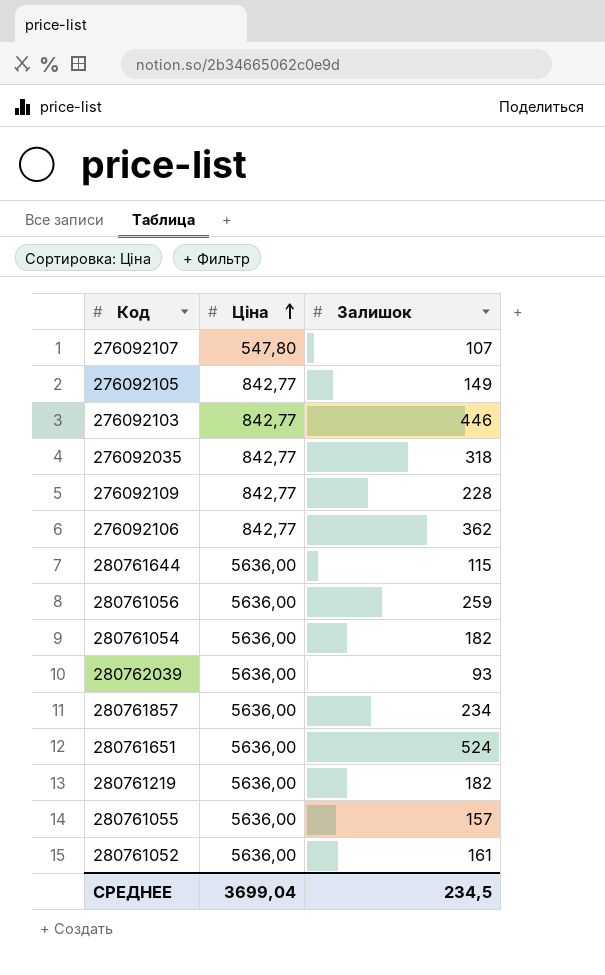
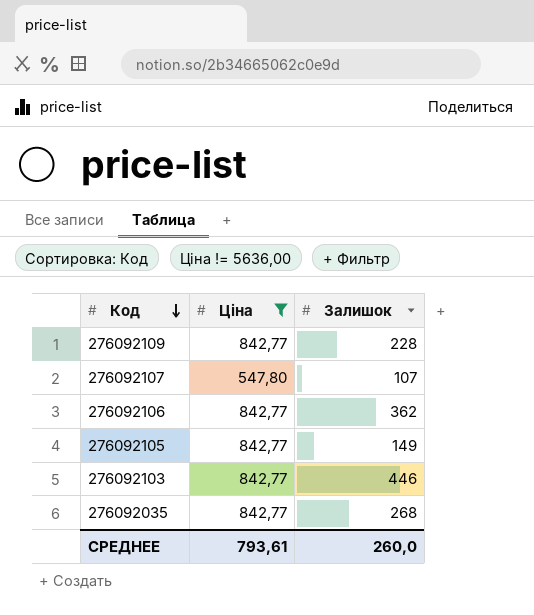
filter: none -> Ціна != 5636,00
row order: Ціна ascending -> Код descending
276092035 | Залишок: 318 -> 268
СРЕДНЕЕ | Ціна: 3699,04 -> 793,61
СРЕДНЕЕ | Залишок: 234,5 -> 260,0

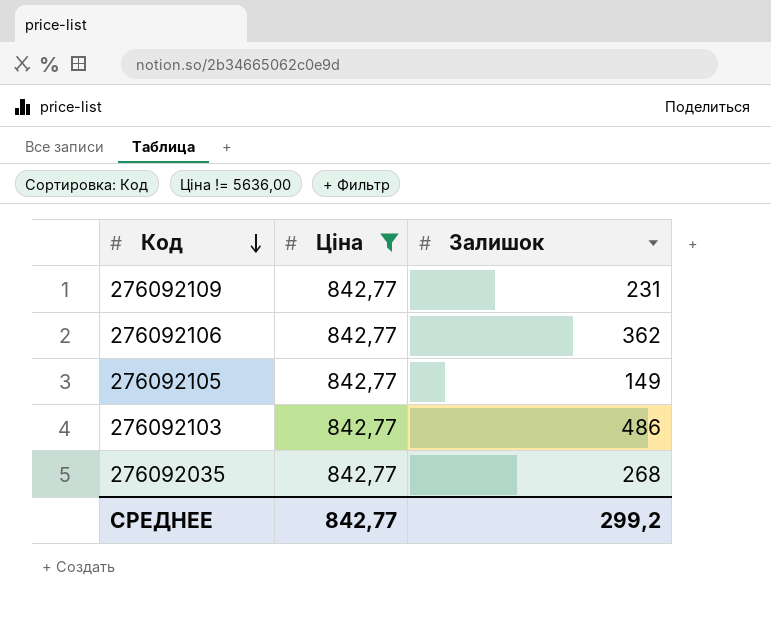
row 276092107: 547,80 | 107 -> none
276092109 | Залишок: 228 -> 231
276092103 | Залишок: 446 -> 486
СРЕДНЕЕ | Ціна: 793,61 -> 842,77
СРЕДНЕЕ | Залишок: 260,0 -> 299,2

